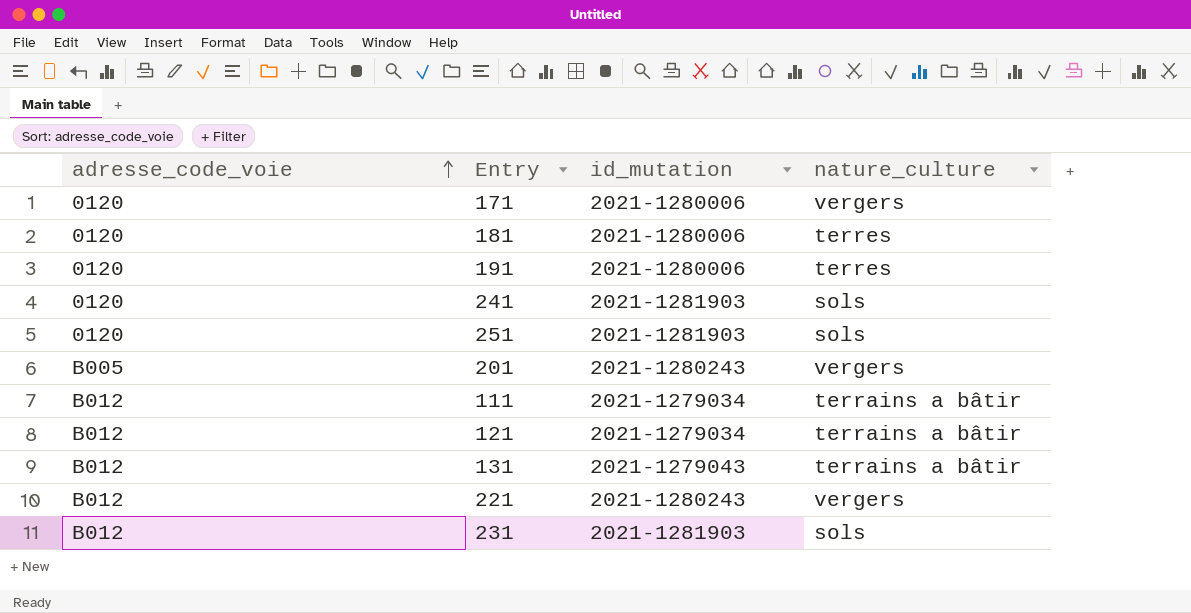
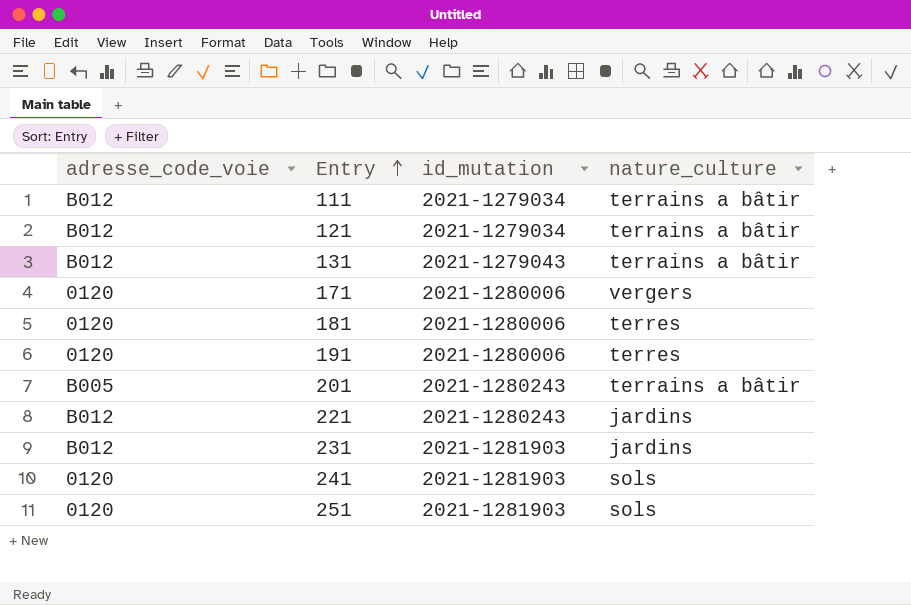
row order: adresse_code_voie ascending -> Entry ascending
201 | nature_culture: vergers -> terrains a bâtir
221 | nature_culture: vergers -> jardins
231 | nature_culture: sols -> jardins

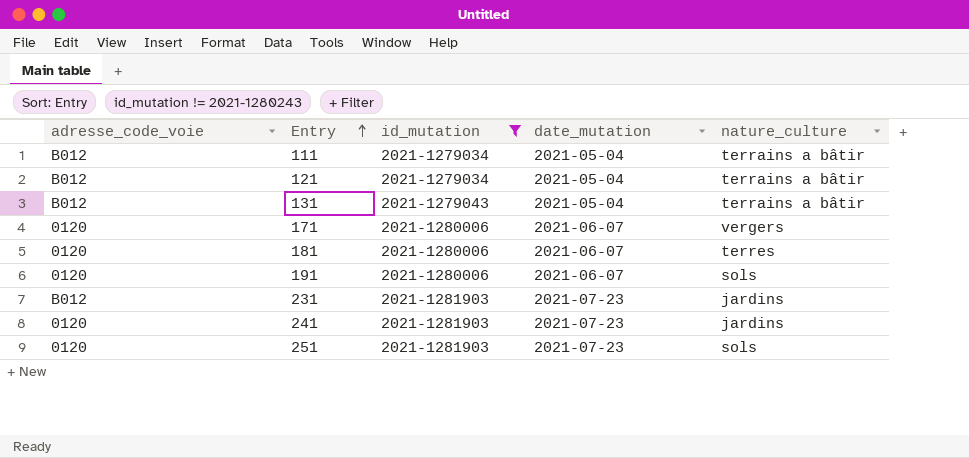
filter: none -> id_mutation != 2021-1280243
column date_mutation | position: none -> 4
191 | nature_culture: terres -> sols
241 | nature_culture: sols -> jardins

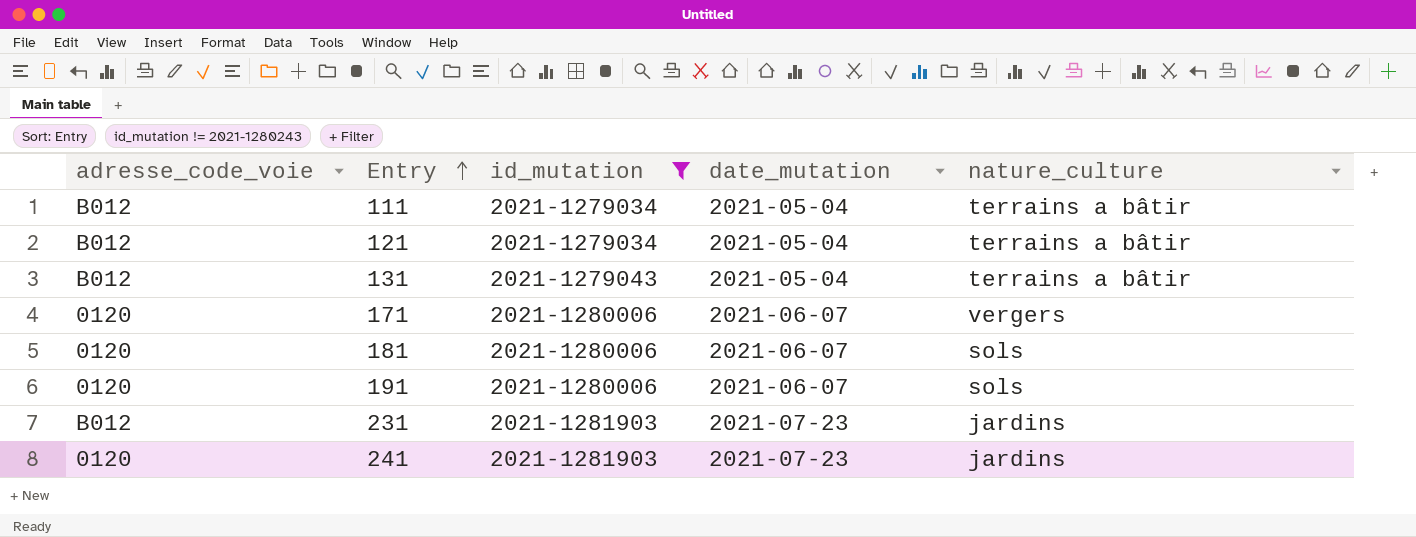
row 251: 0120 | 2021-1281903 | 2021-07-23 | sols -> none
181 | nature_culture: terres -> sols

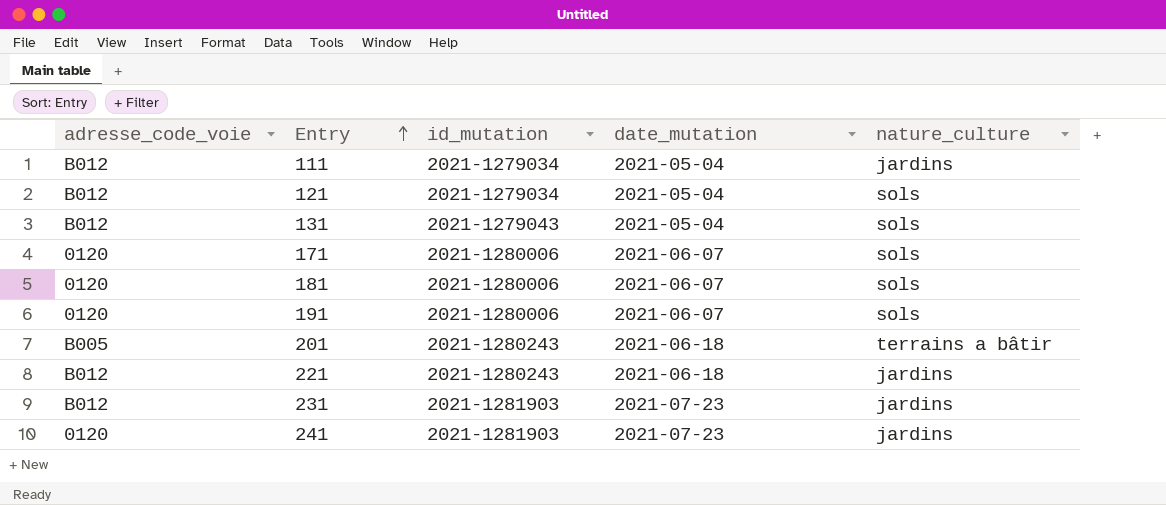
filter: id_mutation != 2021-1280243 -> none
111 | nature_culture: terrains a bâtir -> jardins
121 | nature_culture: terrains a bâtir -> sols
131 | nature_culture: terrains a bâtir -> sols
171 | nature_culture: vergers -> sols

